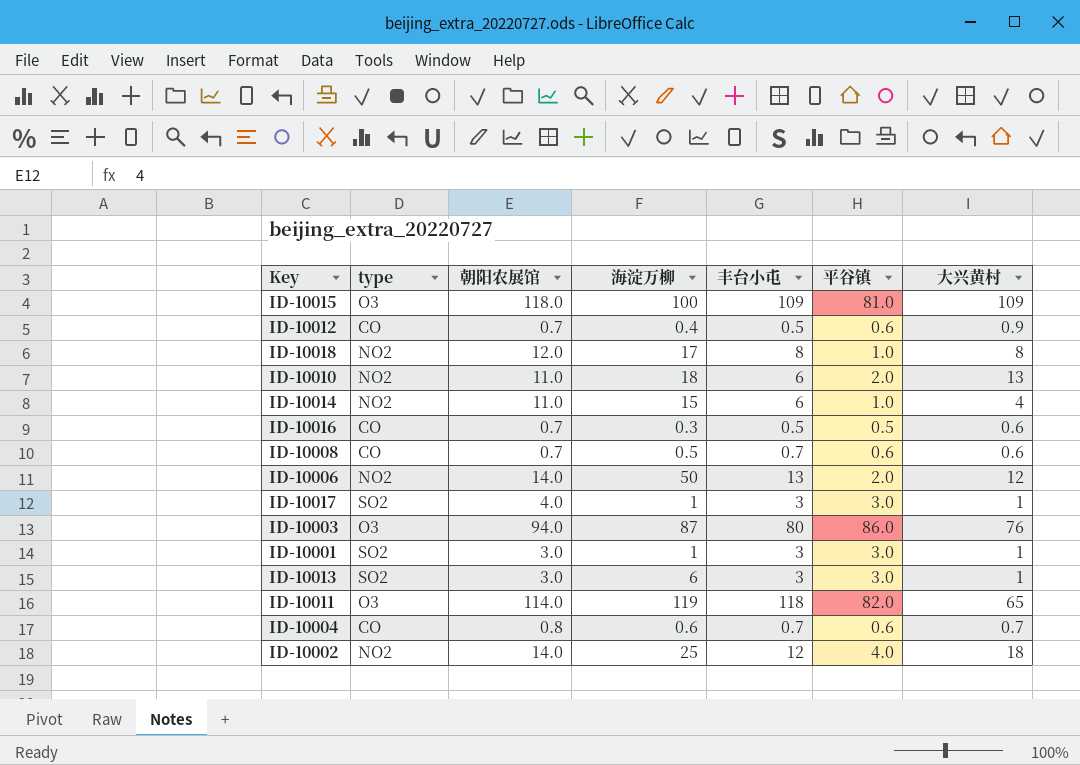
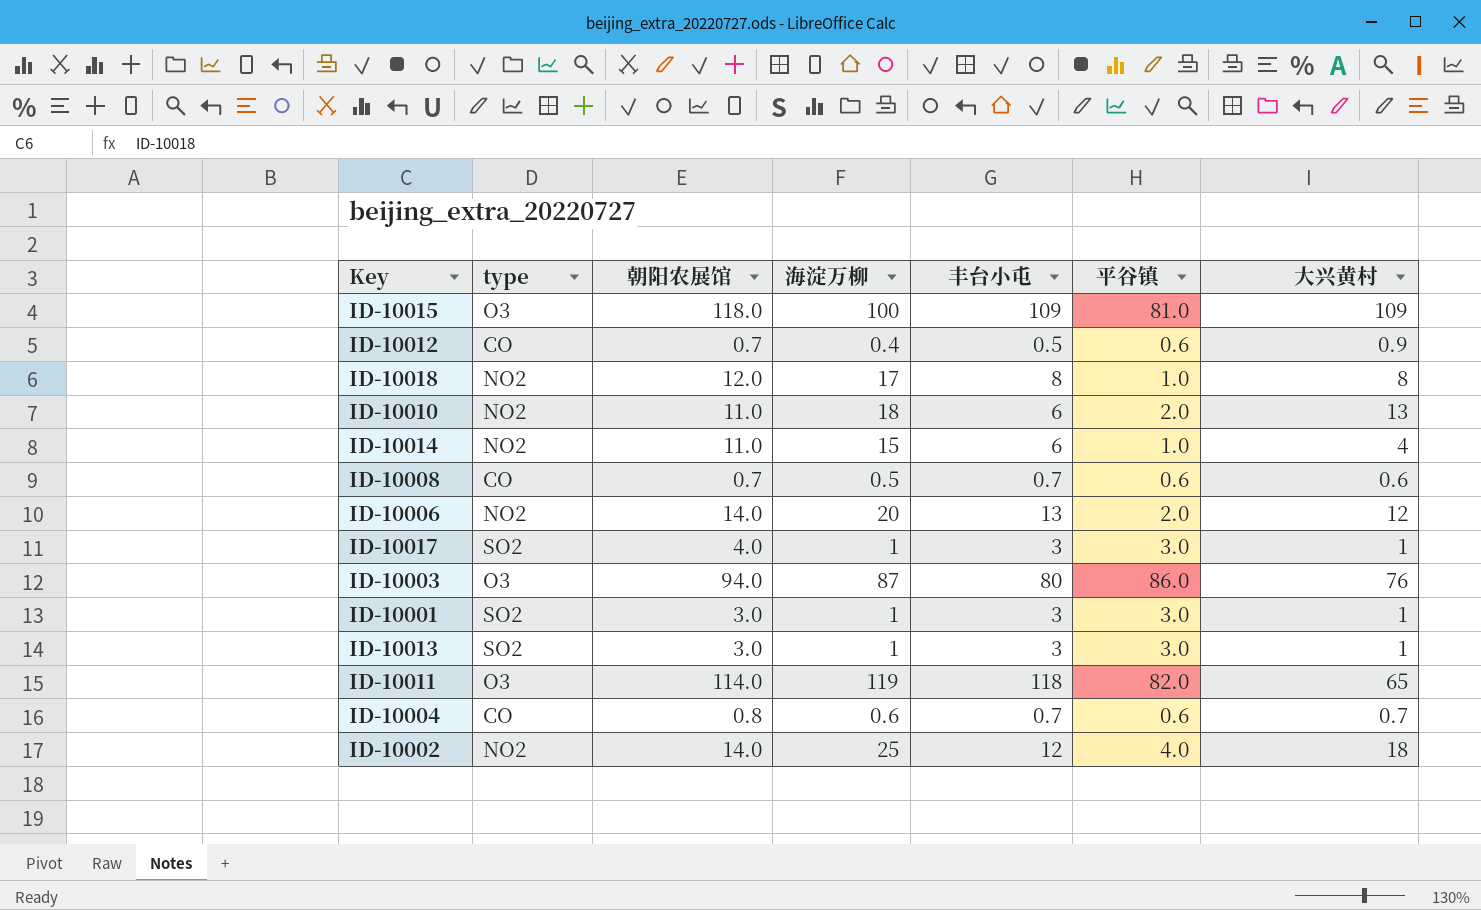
row ID-10016: CO | 0.7 | 0.3 | 0.5 | 0.5 | 0.6 -> none
ID-10006 | 海淀万柳: 50 -> 20
ID-10013 | 海淀万柳: 6 -> 1

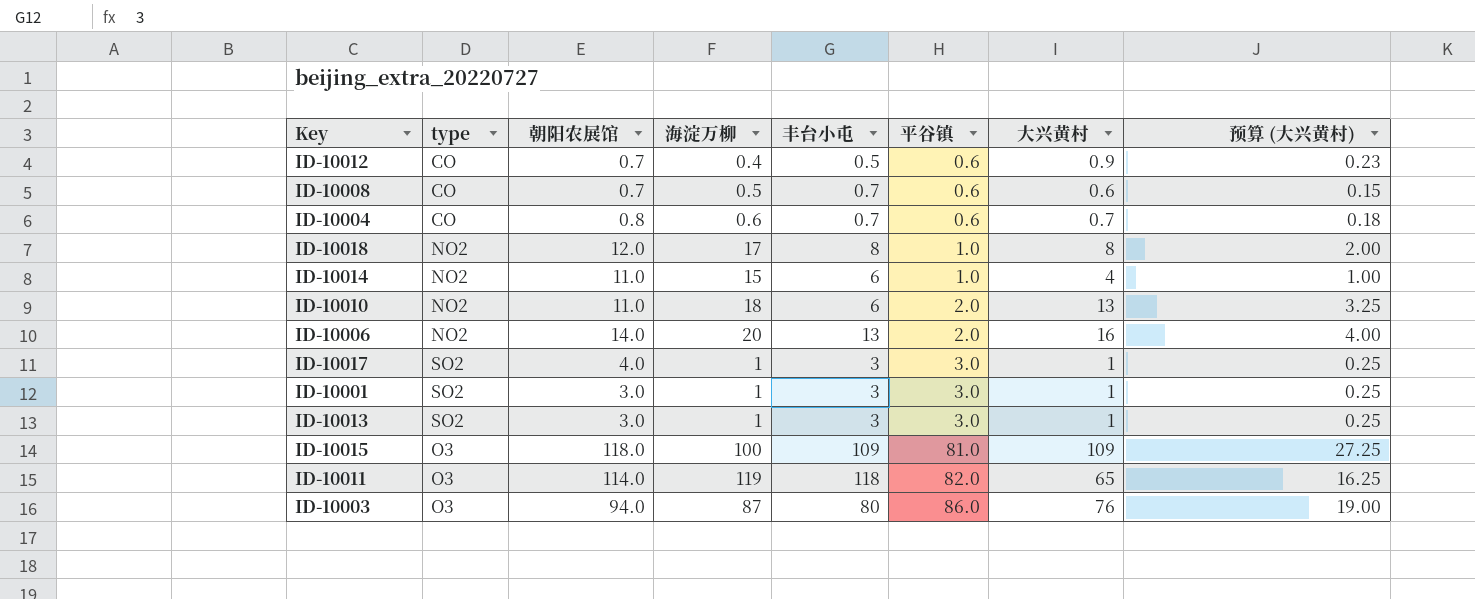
row order: none -> 平谷镇 ascending
column 预算 (大兴黄村) | formula: none -> [大兴黄村] * 0.25
row ID-10002: NO2 | 14.0 | 25 | 12 | 4.0 | 18 -> none
ID-10006 | 大兴黄村: 12 -> 16

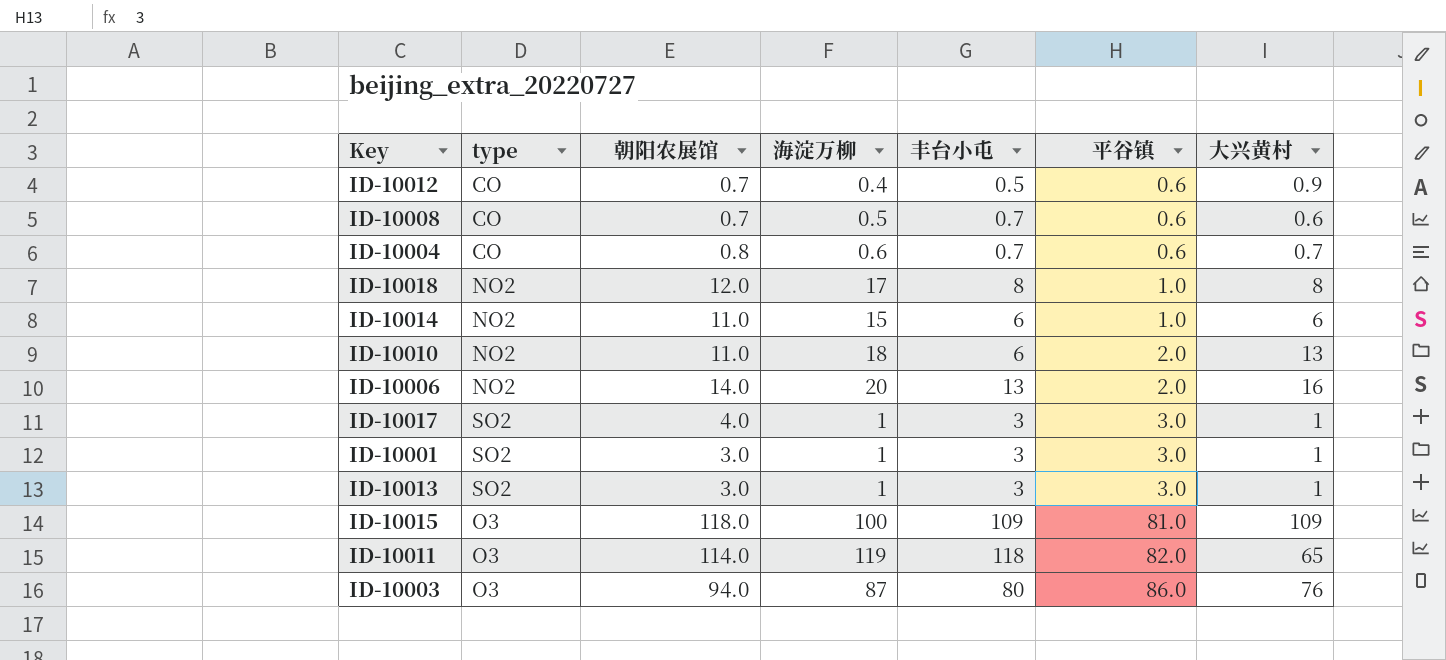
column 预算 (大兴黄村) | formula: [大兴黄村] * 0.25 -> none
ID-10014 | 大兴黄村: 4 -> 6

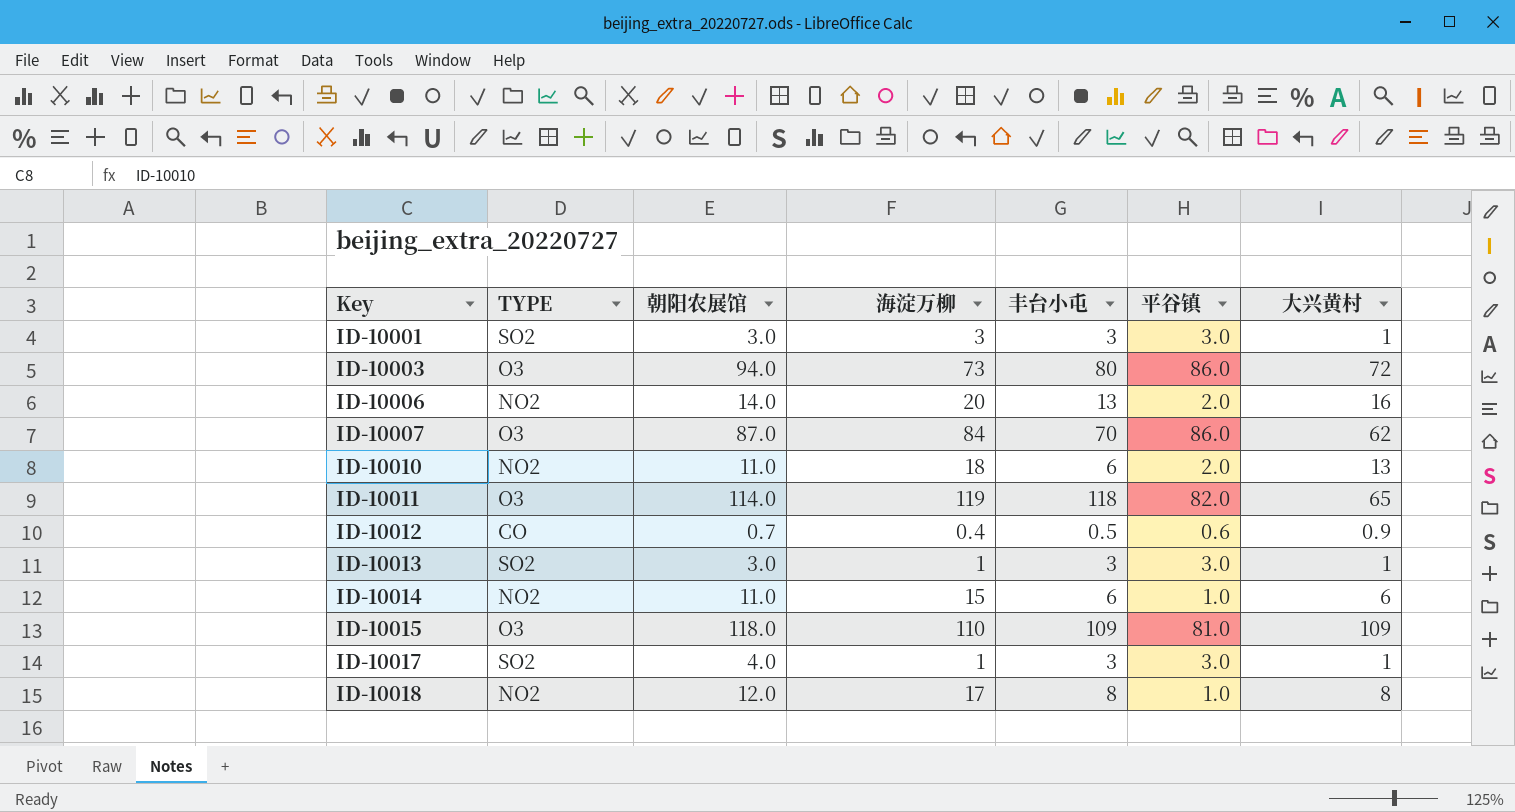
row order: 平谷镇 ascending -> Key ascending
column name: type -> TYPE
row ID-10008: CO | 0.7 | 0.5 | 0.7 | 0.6 | 0.6 -> none
row ID-10004: CO | 0.8 | 0.6 | 0.7 | 0.6 | 0.7 -> none
ID-10001 | 海淀万柳: 1 -> 3
ID-10003 | 海淀万柳: 87 -> 73
ID-10003 | 大兴黄村: 76 -> 72
row ID-10007: none -> O3 | 87.0 | 84 | 70 | 86.0 | 62
ID-10015 | 海淀万柳: 100 -> 110

